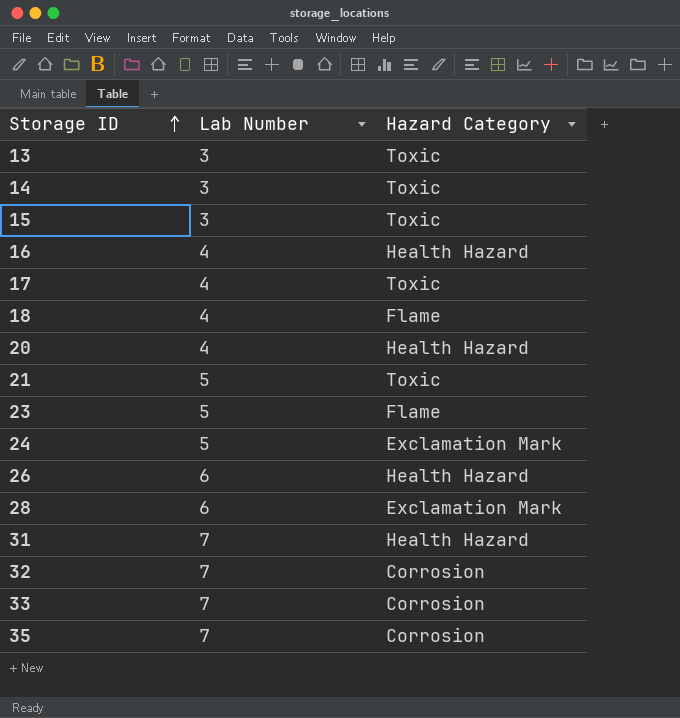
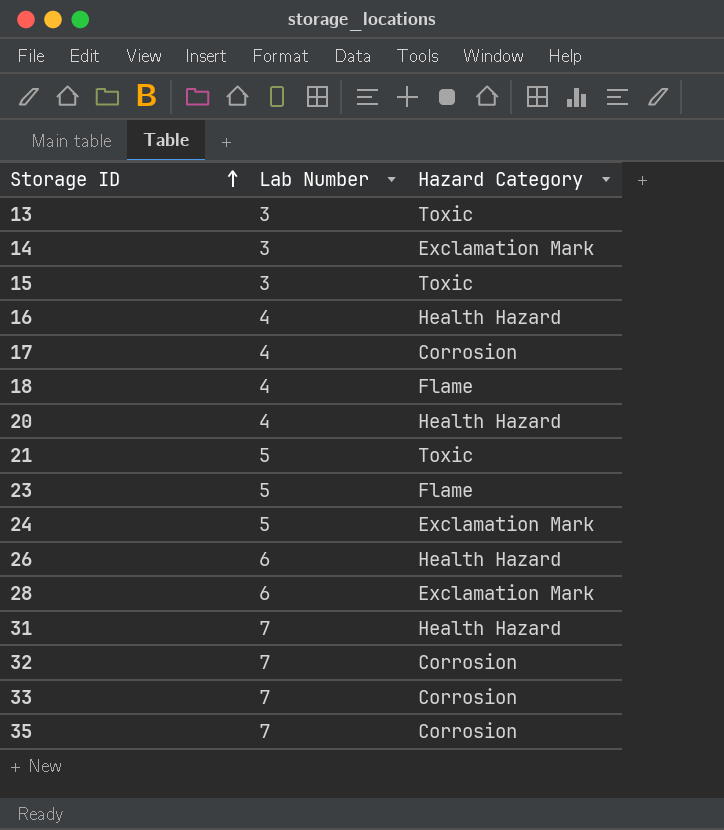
14 | Hazard Category: Toxic -> Exclamation Mark
17 | Hazard Category: Toxic -> Corrosion

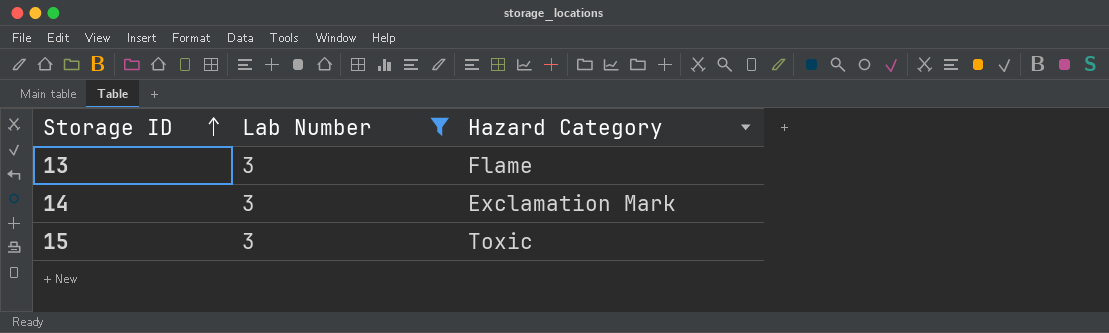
filter: none -> Lab Number = 3
13 | Hazard Category: Toxic -> Flame

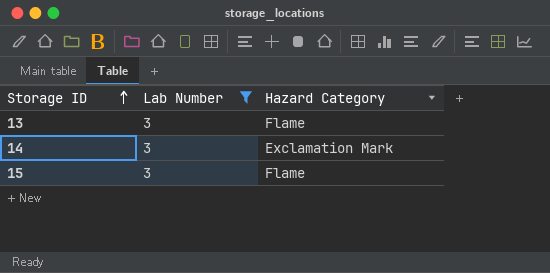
15 | Hazard Category: Toxic -> Flame

